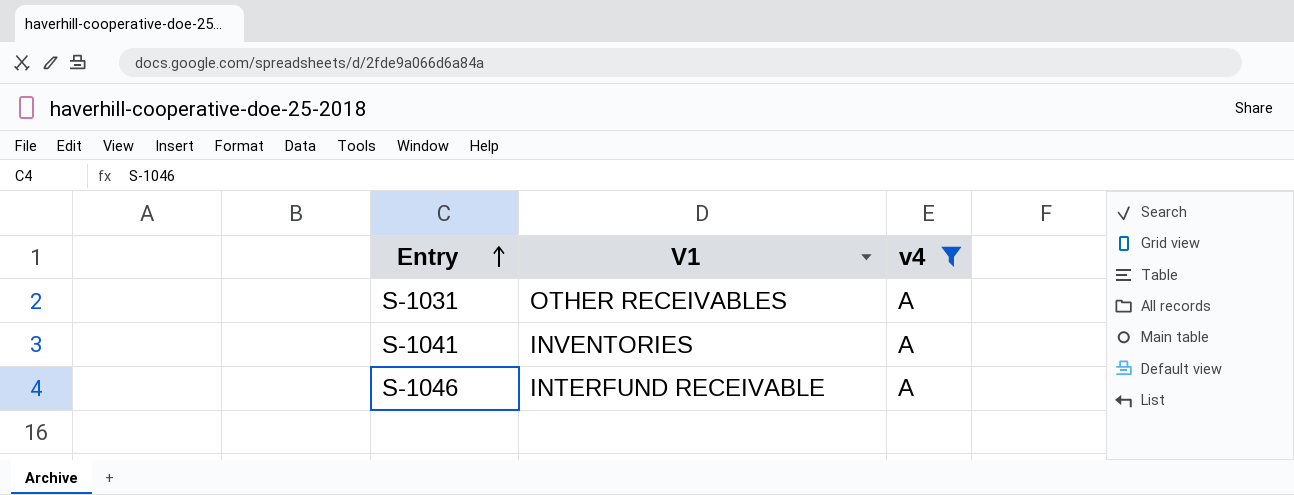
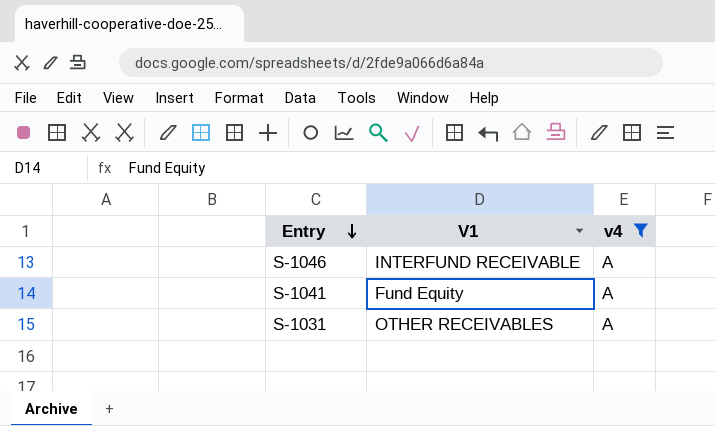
row order: Entry ascending -> Entry descending
S-1041 | V1: INVENTORIES -> Fund Equity

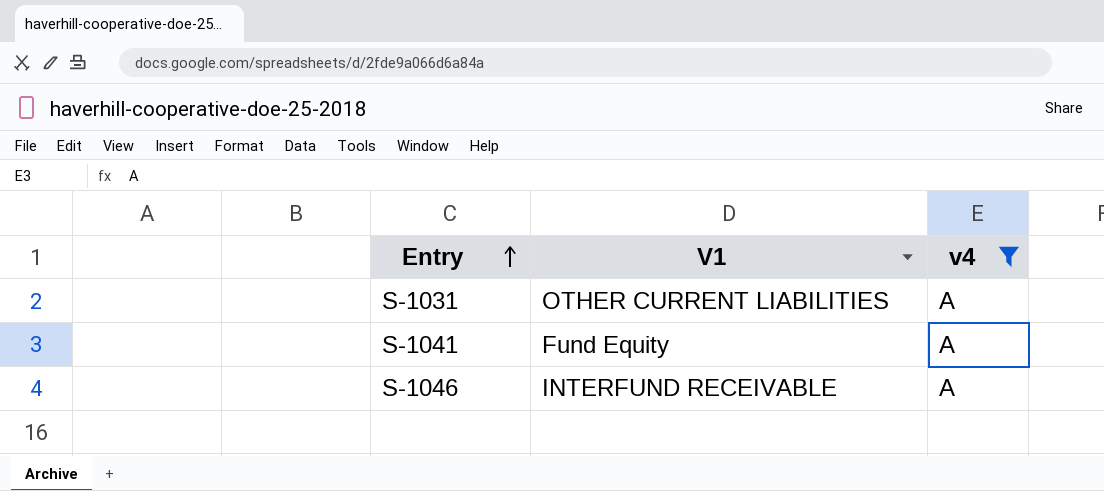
row order: Entry descending -> Entry ascending
S-1031 | V1: OTHER RECEIVABLES -> OTHER CURRENT LIABILITIES

